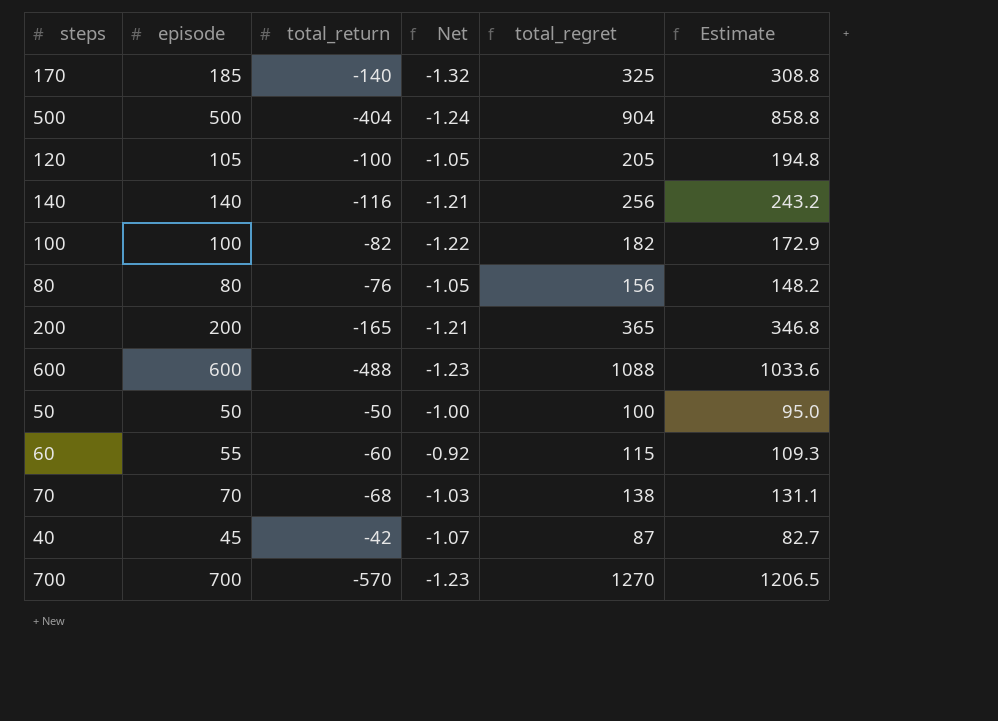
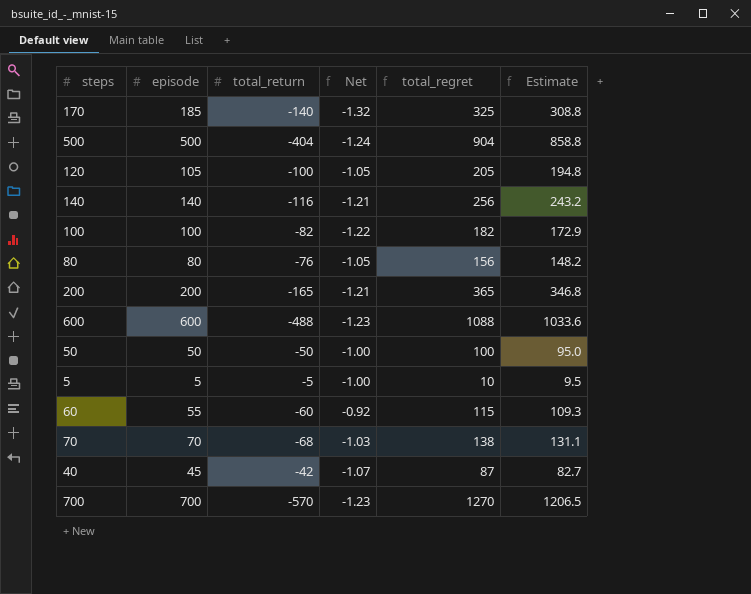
row 5: none -> 5 | -5 | -1.00 | 10 | 9.5

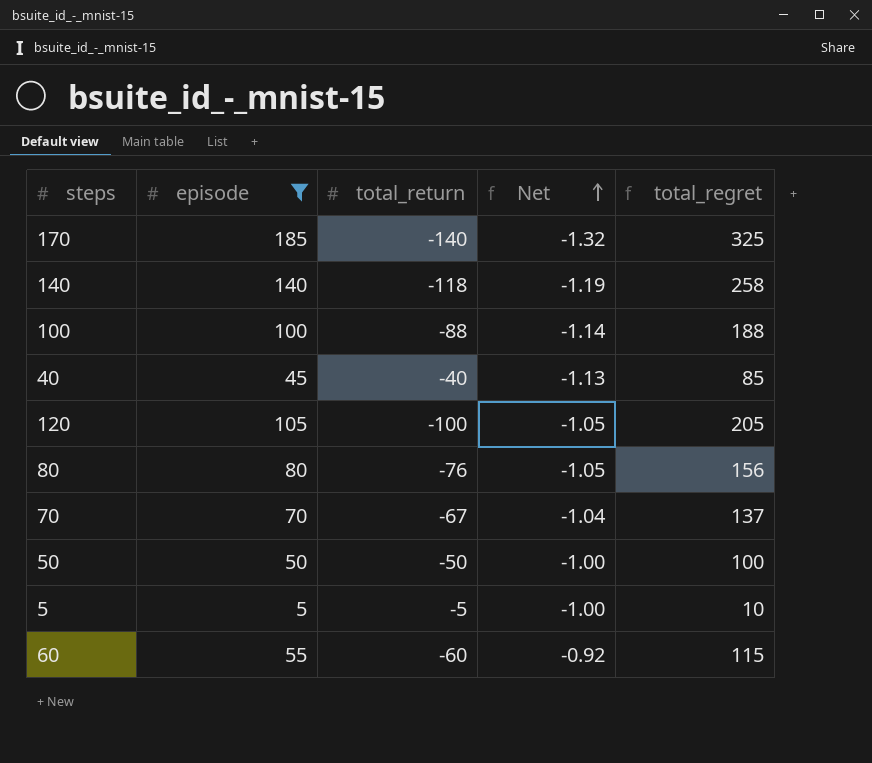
filter: none -> episode <= 185
row order: none -> Net ascending
column Estimate | formula: [total_regret] * 0.95 -> none
140 | total_return: -116 -> -118
140 | Net: -1.21 -> -1.19
140 | total_regret: 256 -> 258
100 | total_return: -82 -> -88
100 | Net: -1.22 -> -1.14
100 | total_regret: 182 -> 188
40 | total_return: -42 -> -40
40 | Net: -1.07 -> -1.13
40 | total_regret: 87 -> 85
70 | total_return: -68 -> -67
70 | Net: -1.03 -> -1.04
70 | total_regret: 138 -> 137

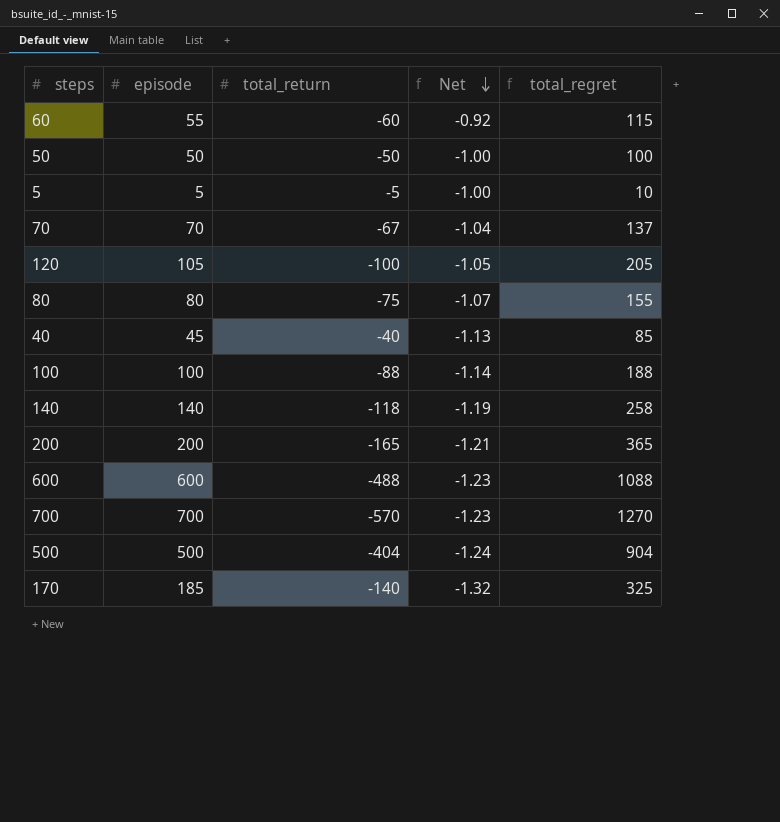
filter: episode <= 185 -> none
row order: Net ascending -> Net descending
80 | total_return: -76 -> -75
80 | Net: -1.05 -> -1.07
80 | total_regret: 156 -> 155

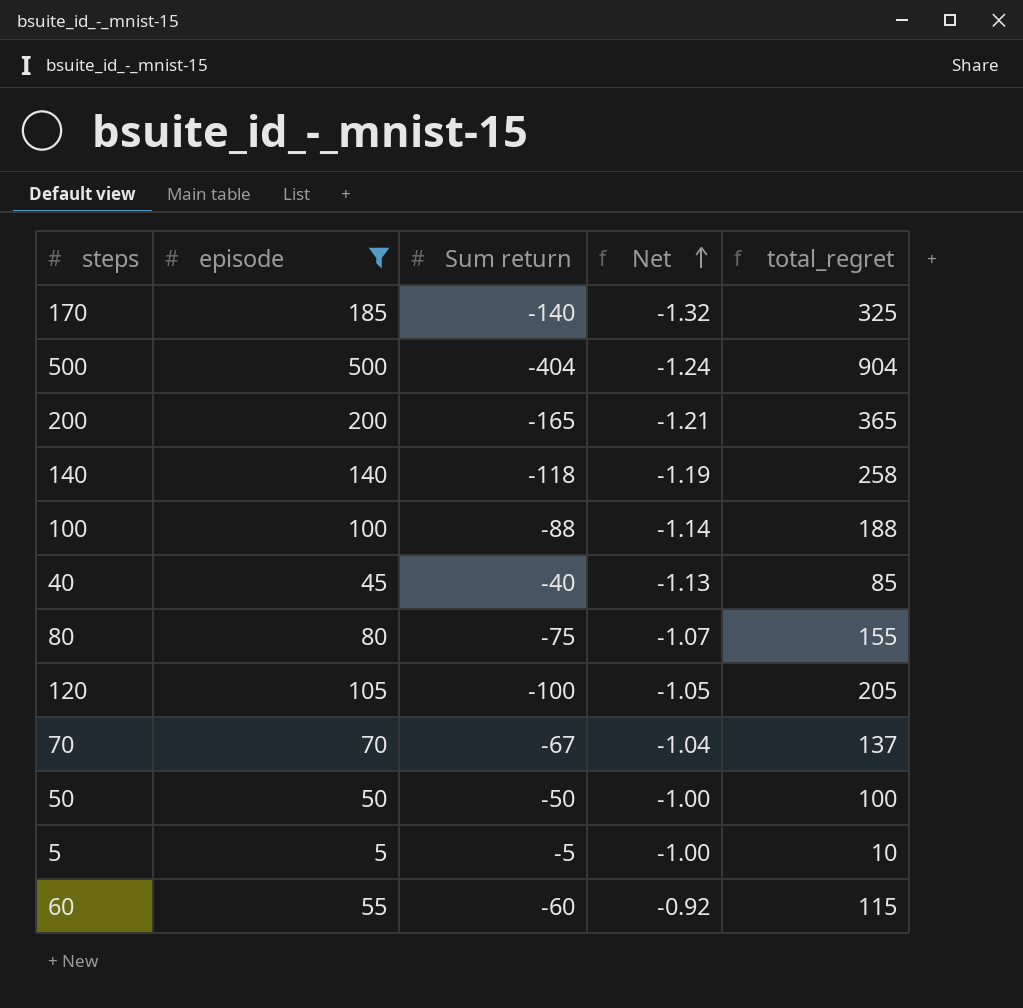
filter: none -> episode <= 500
row order: Net descending -> Net ascending
column name: total_return -> Sum return

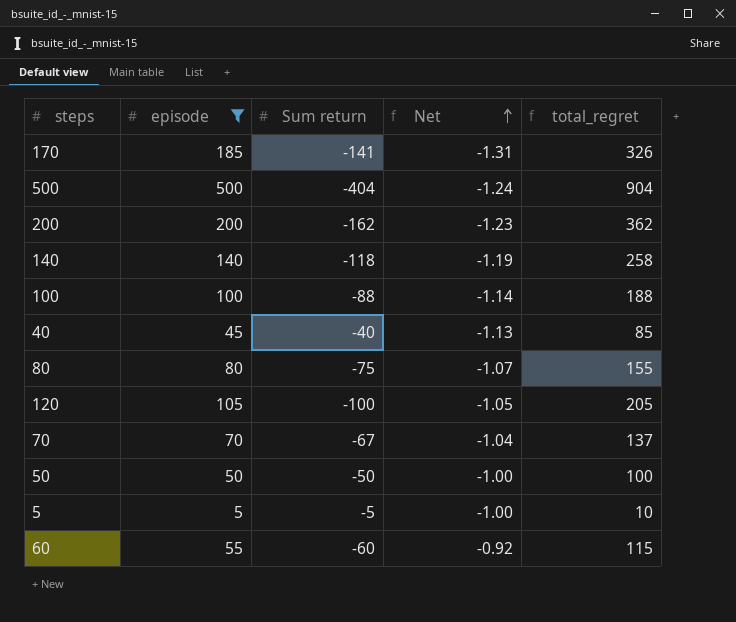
170 | Sum return: -140 -> -141
170 | Net: -1.32 -> -1.31
170 | total_regret: 325 -> 326
200 | Sum return: -165 -> -162
200 | Net: -1.21 -> -1.23
200 | total_regret: 365 -> 362

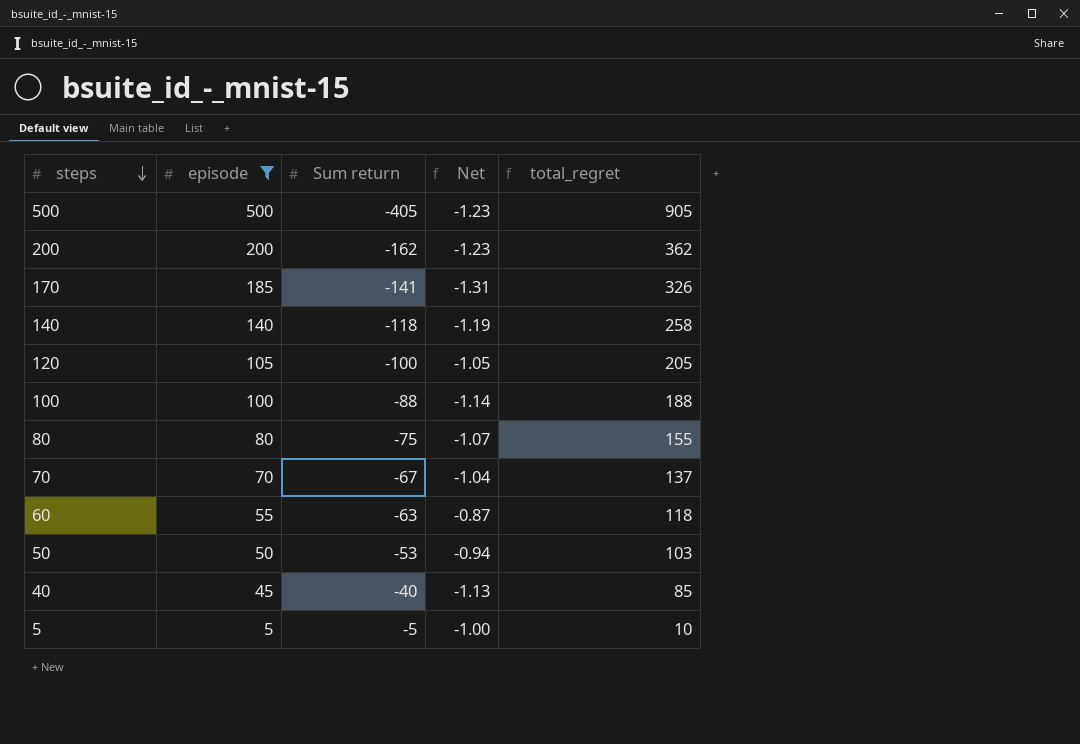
row order: Net ascending -> steps descending
500 | Sum return: -404 -> -405
500 | Net: -1.24 -> -1.23
500 | total_regret: 904 -> 905
60 | Sum return: -60 -> -63
60 | Net: -0.92 -> -0.87
60 | total_regret: 115 -> 118
50 | Sum return: -50 -> -53
50 | Net: -1.00 -> -0.94
50 | total_regret: 100 -> 103

